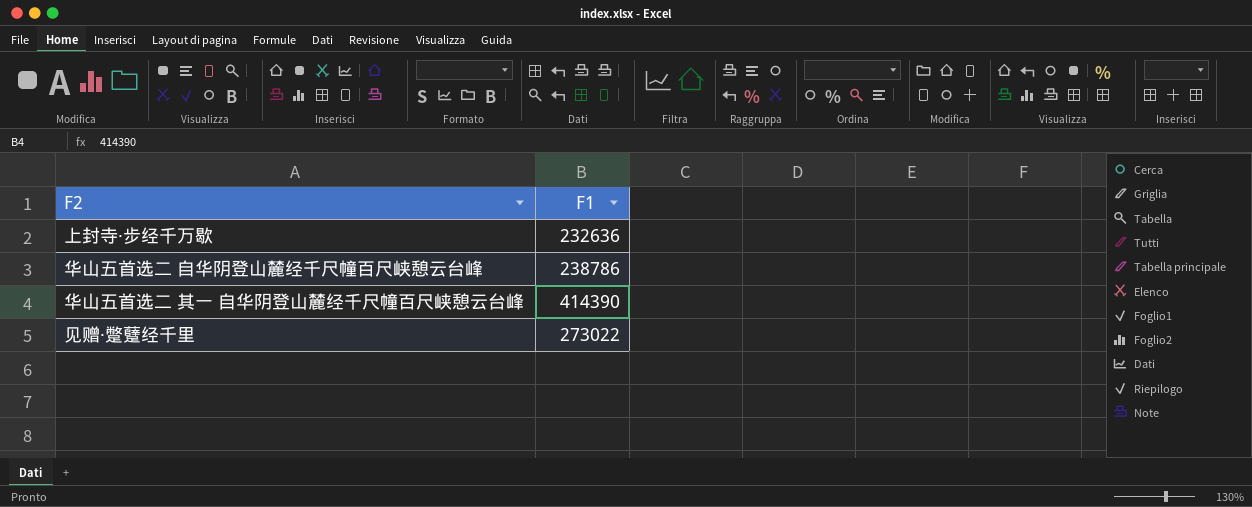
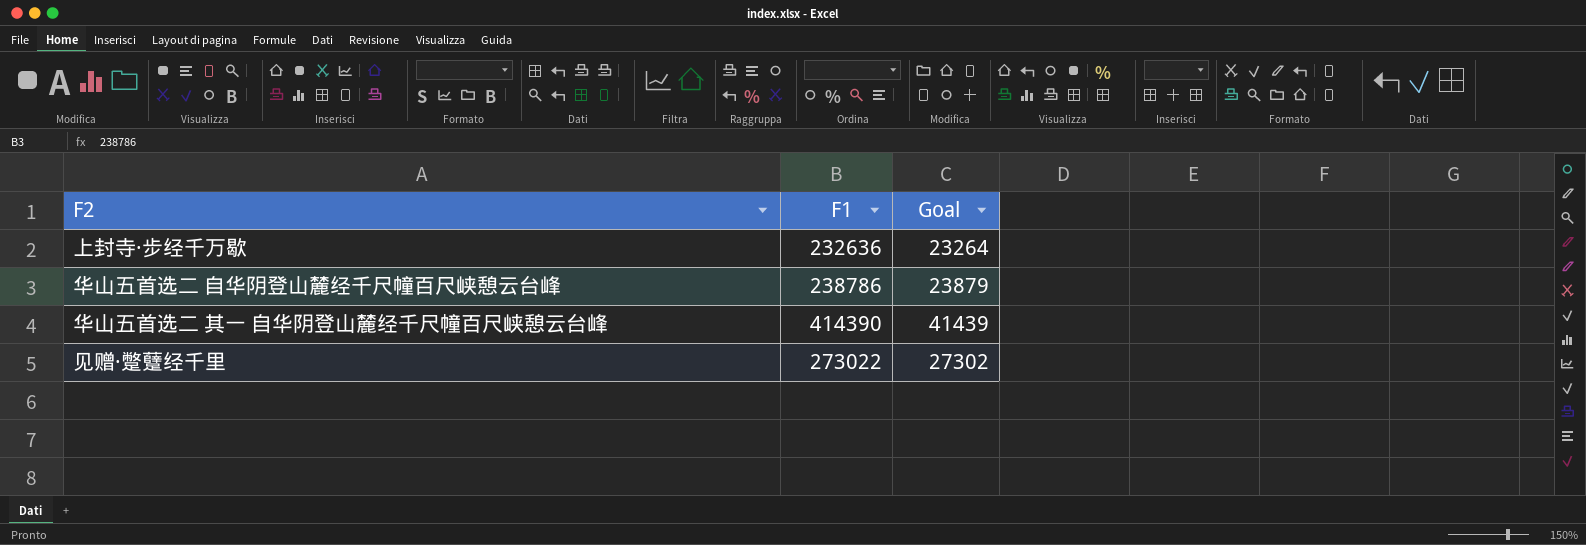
column Goal | formula: none -> [F1] * 0.1

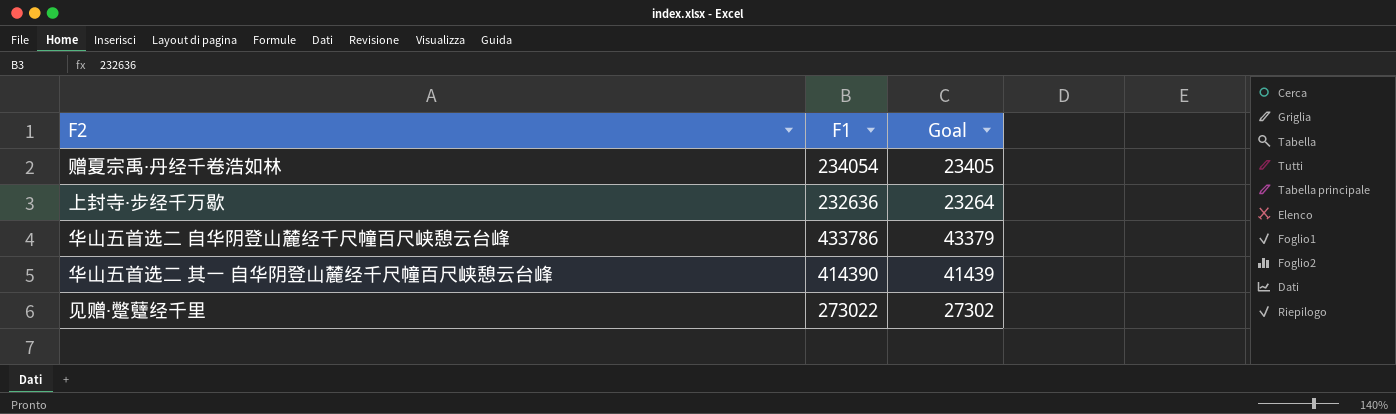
row 赠夏宗禹·丹经千卷浩如林: none -> 234054 | 23405
华山五首选二 自华阴登山麓经千尺幢百尺峡憩云台峰 | F1: 238786 -> 433786
华山五首选二 自华阴登山麓经千尺幢百尺峡憩云台峰 | Goal: 23879 -> 43379

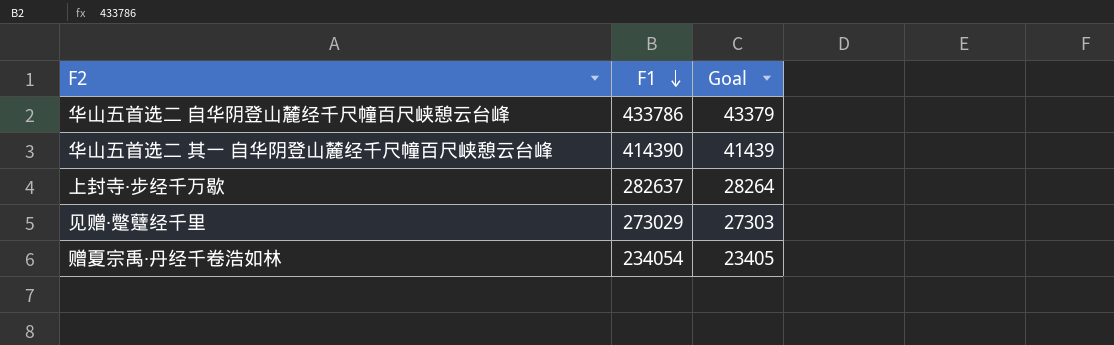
row order: none -> F1 descending
上封寺·步经千万歇 | F1: 232636 -> 282637
上封寺·步经千万歇 | Goal: 23264 -> 28264
见赠·蹩躠经千里 | F1: 273022 -> 273029
见赠·蹩躠经千里 | Goal: 27302 -> 27303

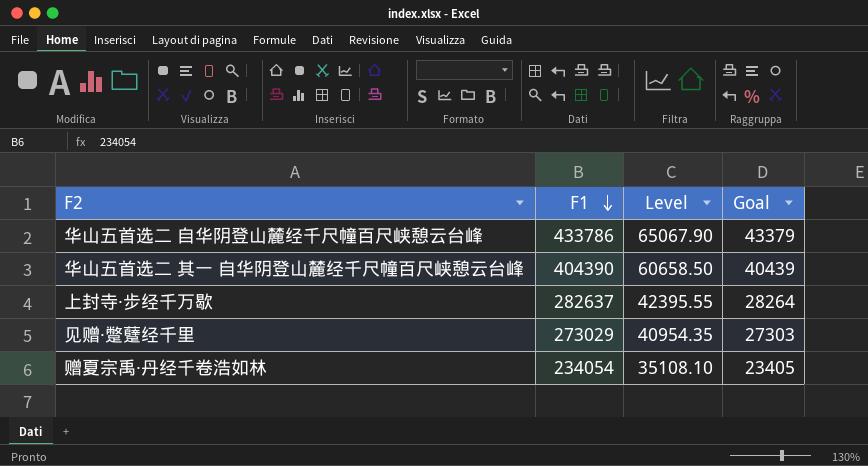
column Level | formula: none -> [F1] * 0.15
华山五首选二 其一 自华阴登山麓经千尺幢百尺峡憩云台峰 | F1: 414390 -> 404390
华山五首选二 其一 自华阴登山麓经千尺幢百尺峡憩云台峰 | Goal: 41439 -> 40439

